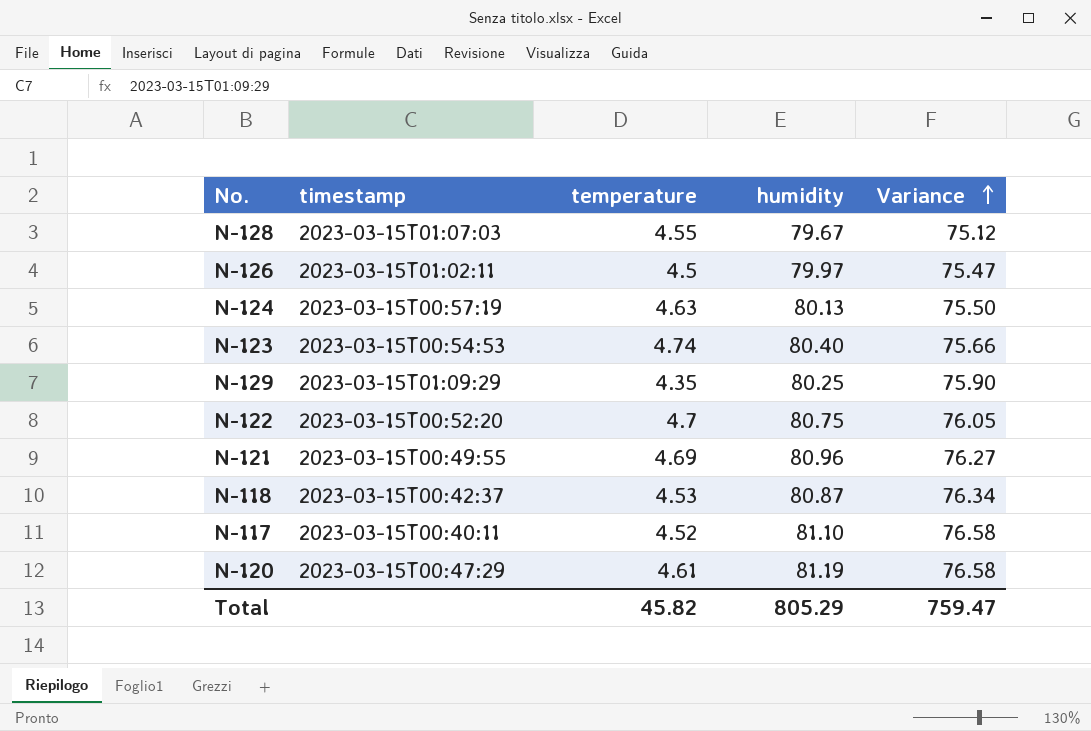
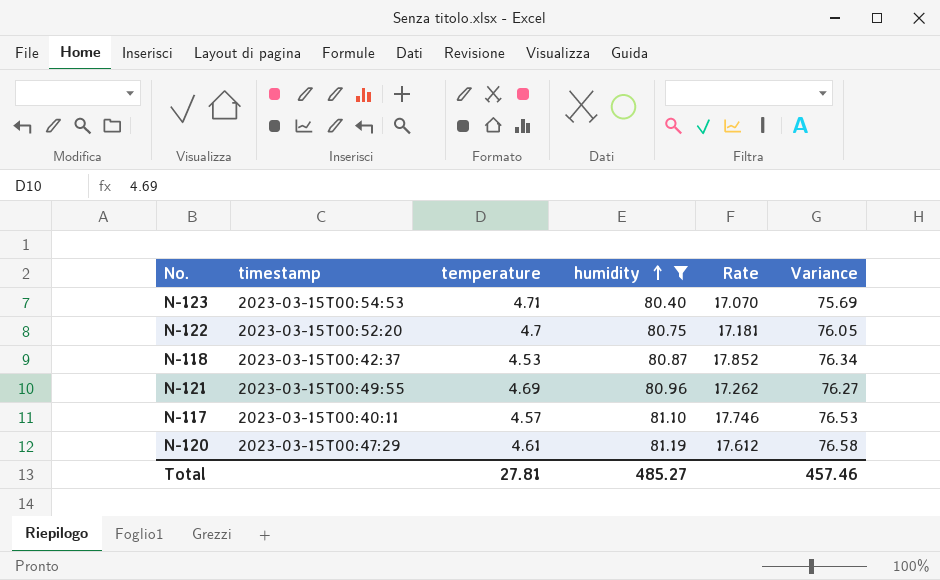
filter: none -> humidity >= 80.40
row order: Variance ascending -> humidity ascending
column Rate | formula: none -> [humidity] / [temperature]
N-123 | temperature: 4.74 -> 4.71
N-123 | Variance: 75.66 -> 75.69
N-117 | temperature: 4.52 -> 4.57
N-117 | Variance: 76.58 -> 76.53
Total | temperature: 45.82 -> 27.81
Total | humidity: 805.29 -> 485.27
Total | Variance: 759.47 -> 457.46

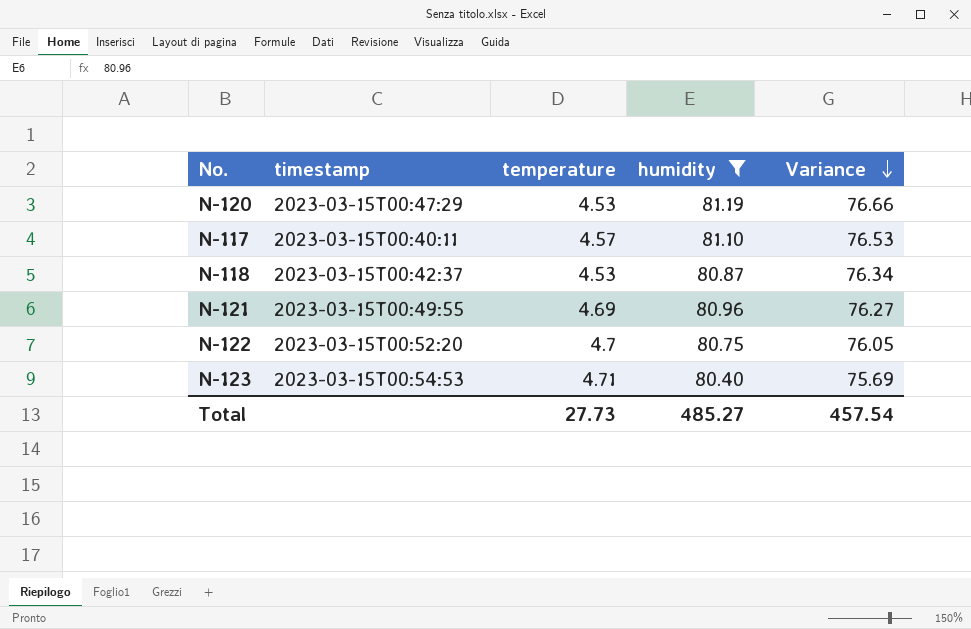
row order: humidity ascending -> Variance descending
column Rate | formula: [humidity] / [temperature] -> none
N-120 | temperature: 4.61 -> 4.53
N-120 | Variance: 76.58 -> 76.66
Total | temperature: 27.81 -> 27.73
Total | Variance: 457.46 -> 457.54

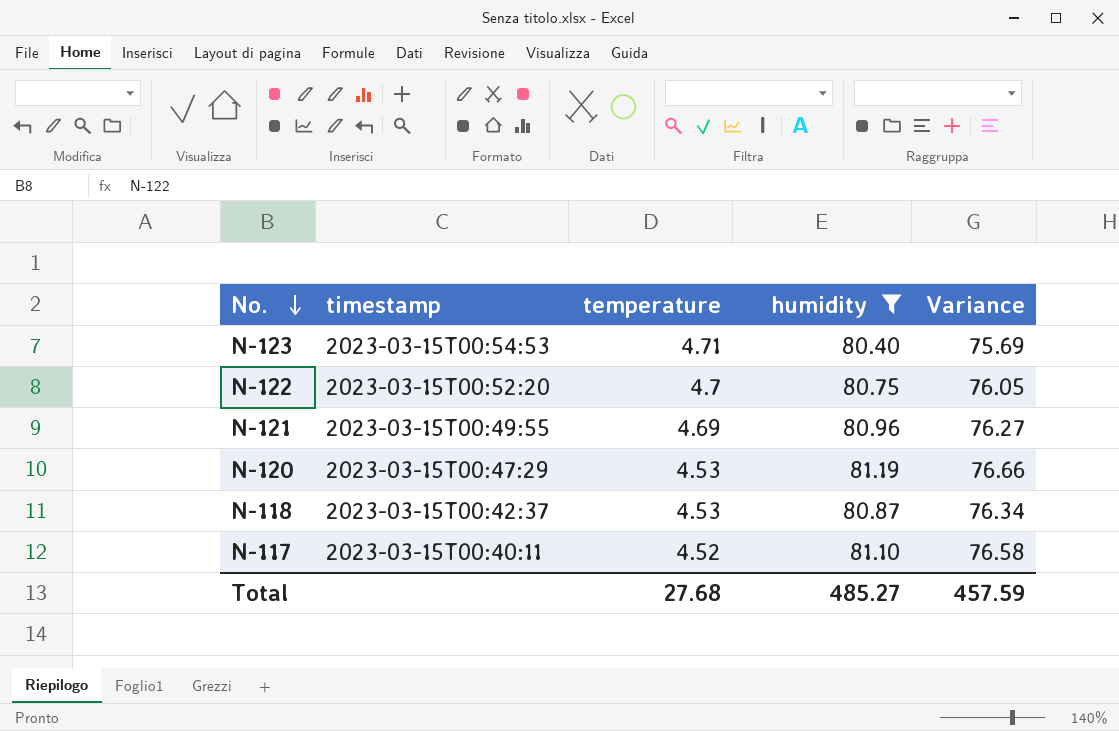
row order: Variance descending -> No. descending
N-117 | temperature: 4.57 -> 4.52
N-117 | Variance: 76.53 -> 76.58
Total | temperature: 27.73 -> 27.68
Total | Variance: 457.54 -> 457.59

